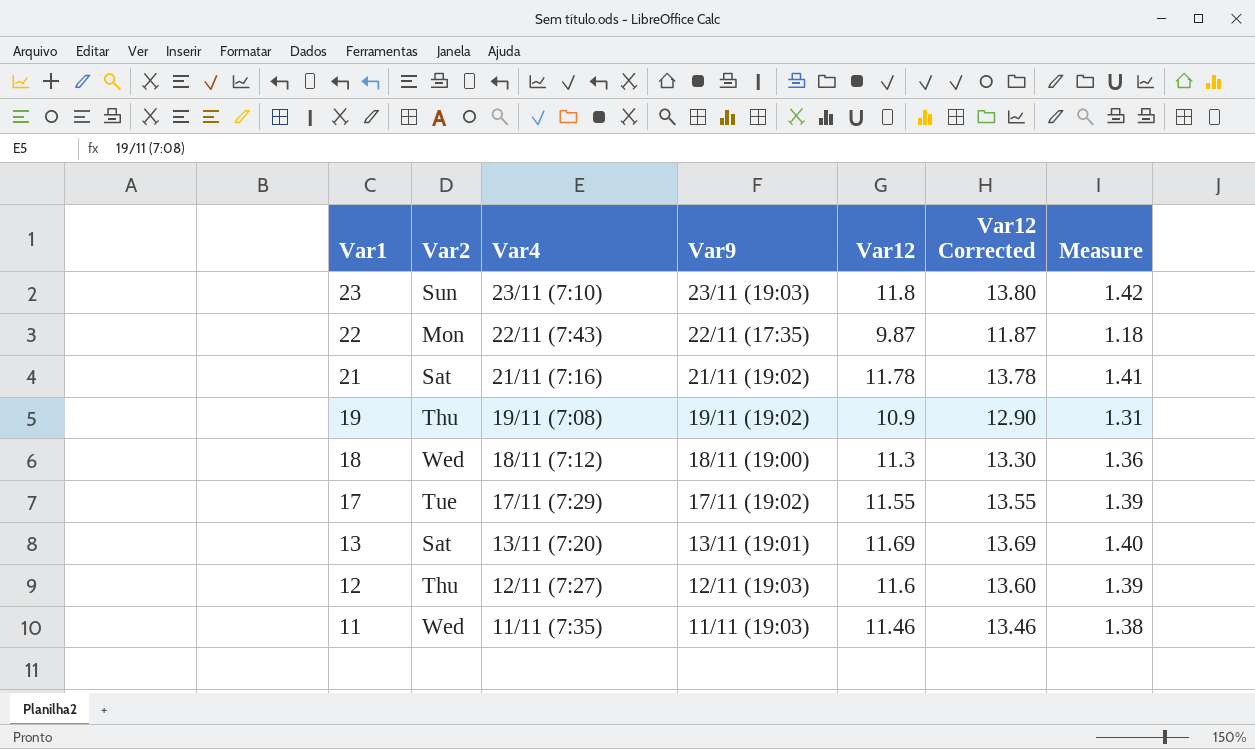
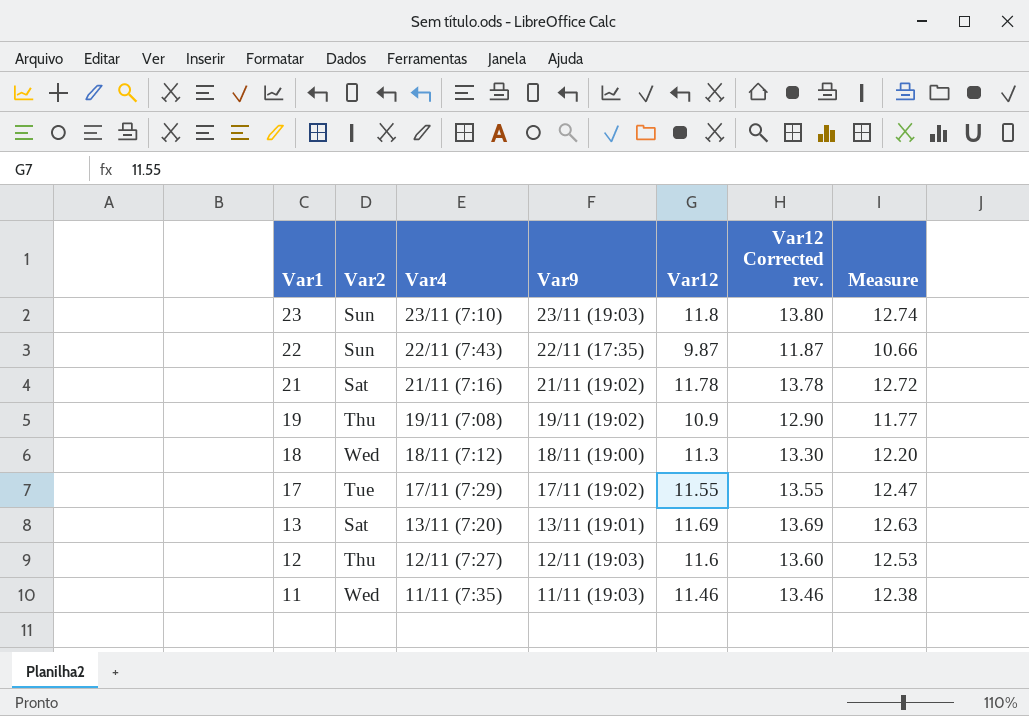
column name: Var12 Corrected -> Var12 Corrected rev.
column Measure | formula: [Var12] * 0.12 -> [Var12] * 1.08
22 | Var2: Mon -> Sun

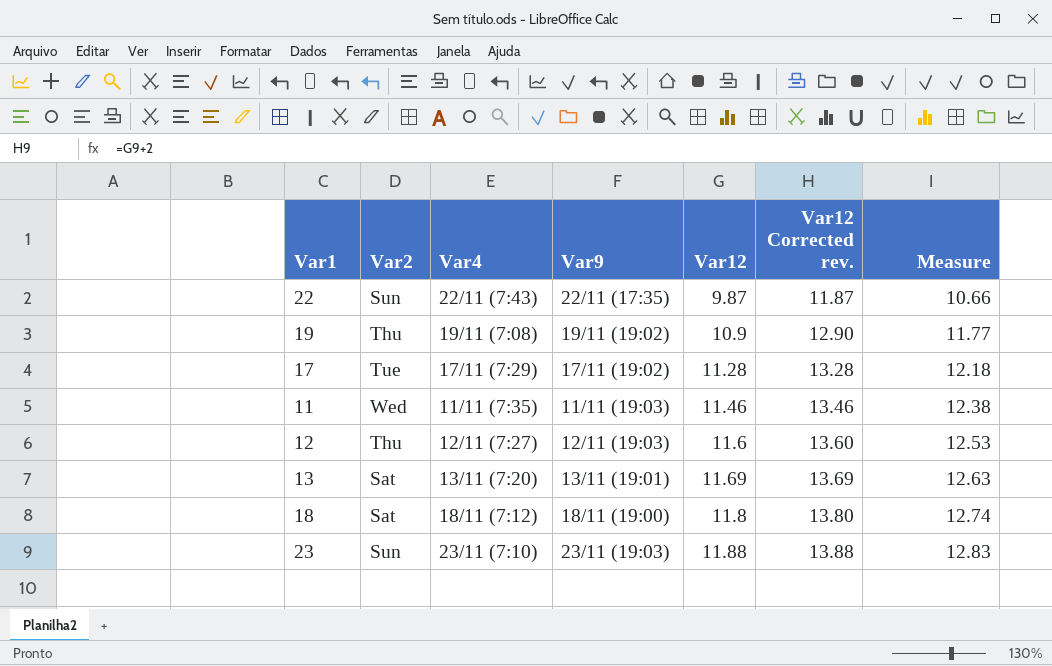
row order: Var1 descending -> Var12 ascending
row 21: Sat | 21/11 (7:16) | 21/11 (19:02) | 11.78 | 13.78 | 12.72 -> none
17 | Var12: 11.55 -> 11.28
17 | Var12 Corrected rev.: 13.55 -> 13.28
17 | Measure: 12.47 -> 12.18
18 | Var2: Wed -> Sat
18 | Var12: 11.3 -> 11.8
18 | Var12 Corrected rev.: 13.30 -> 13.80
18 | Measure: 12.20 -> 12.74
23 | Var12: 11.8 -> 11.88
23 | Var12 Corrected rev.: 13.80 -> 13.88
23 | Measure: 12.74 -> 12.83

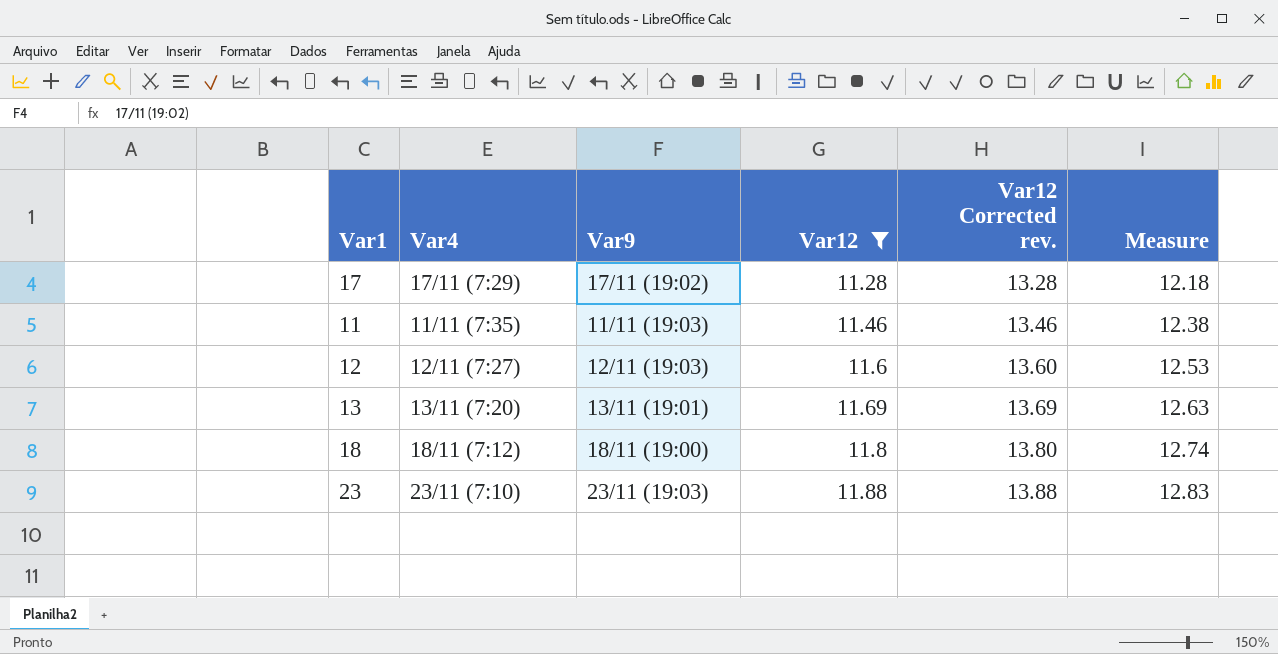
filter: none -> Var12 >= 11.28
column Var2 | position: 2 -> none

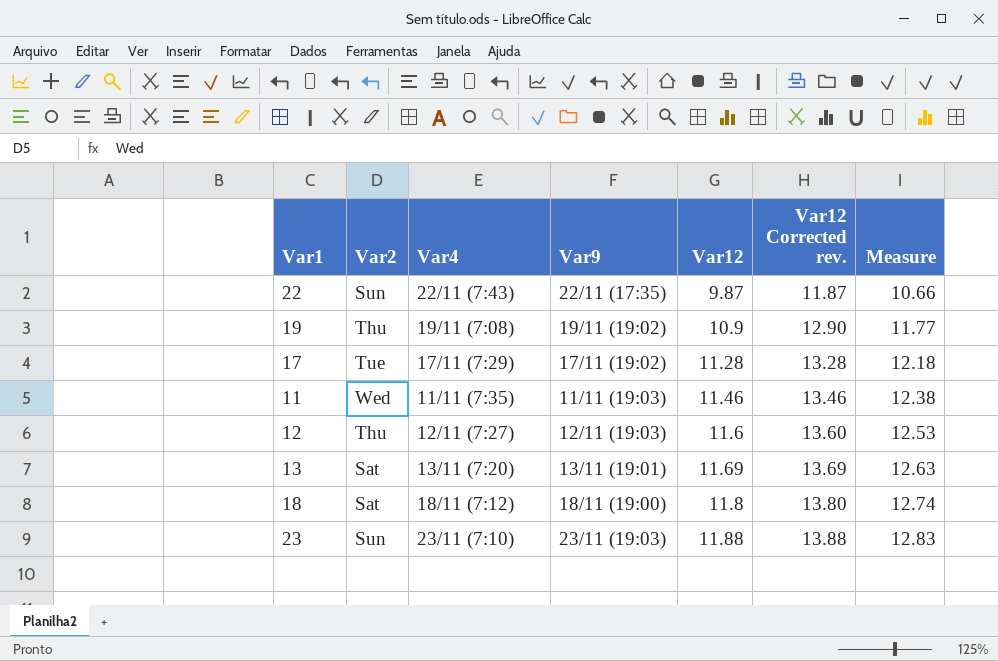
filter: Var12 >= 11.28 -> none
column Var2 | position: none -> 2

